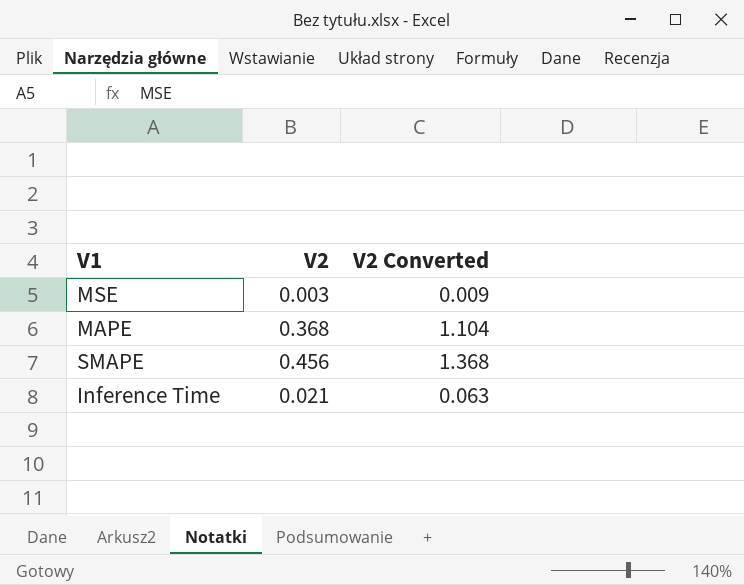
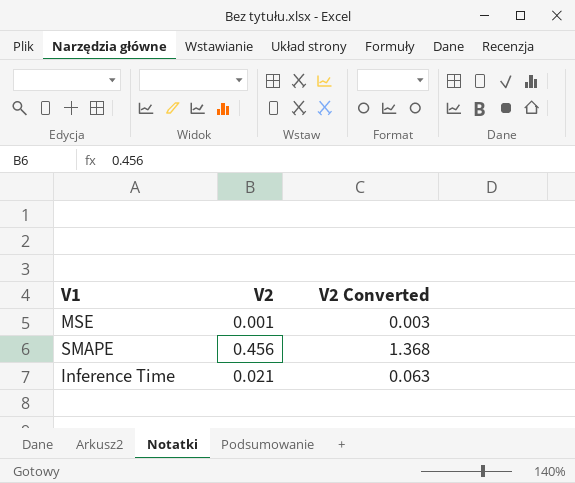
row MAPE: 0.368 | 1.104 -> none
MSE | V2: 0.003 -> 0.001
MSE | V2 Converted: 0.009 -> 0.003

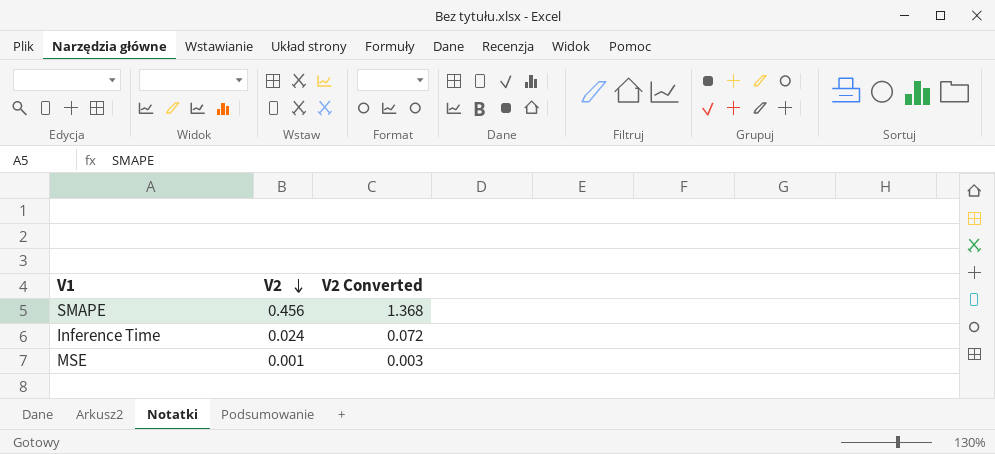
row order: none -> V2 descending
Inference Time | V2: 0.021 -> 0.024
Inference Time | V2 Converted: 0.063 -> 0.072

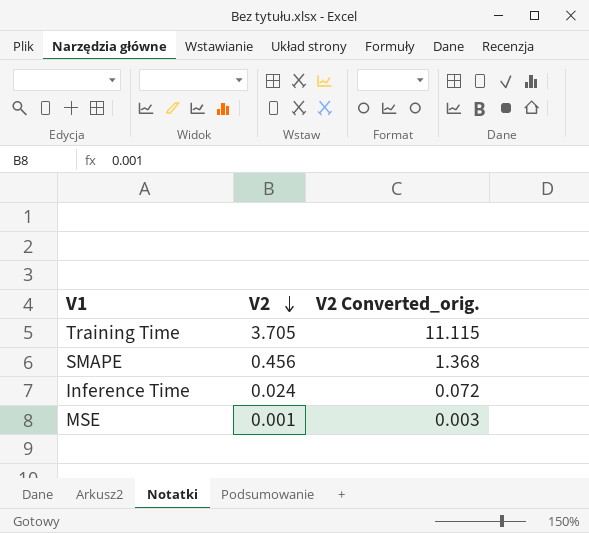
column name: V2 Converted -> V2 Converted_orig.
row Training Time: none -> 3.705 | 11.115

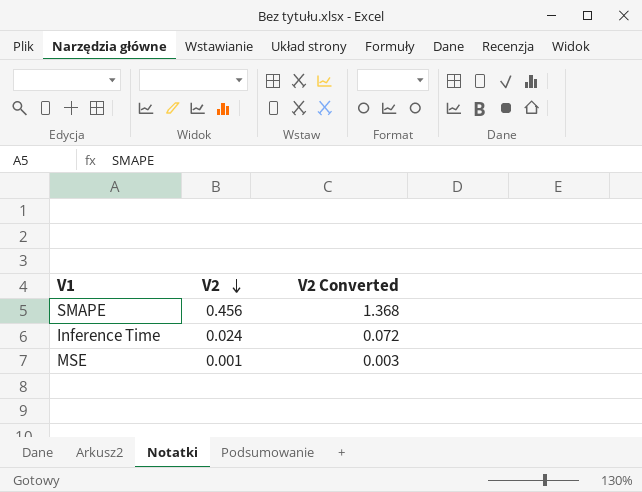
column name: V2 Converted_orig. -> V2 Converted
row Training Time: 3.705 | 11.115 -> none

